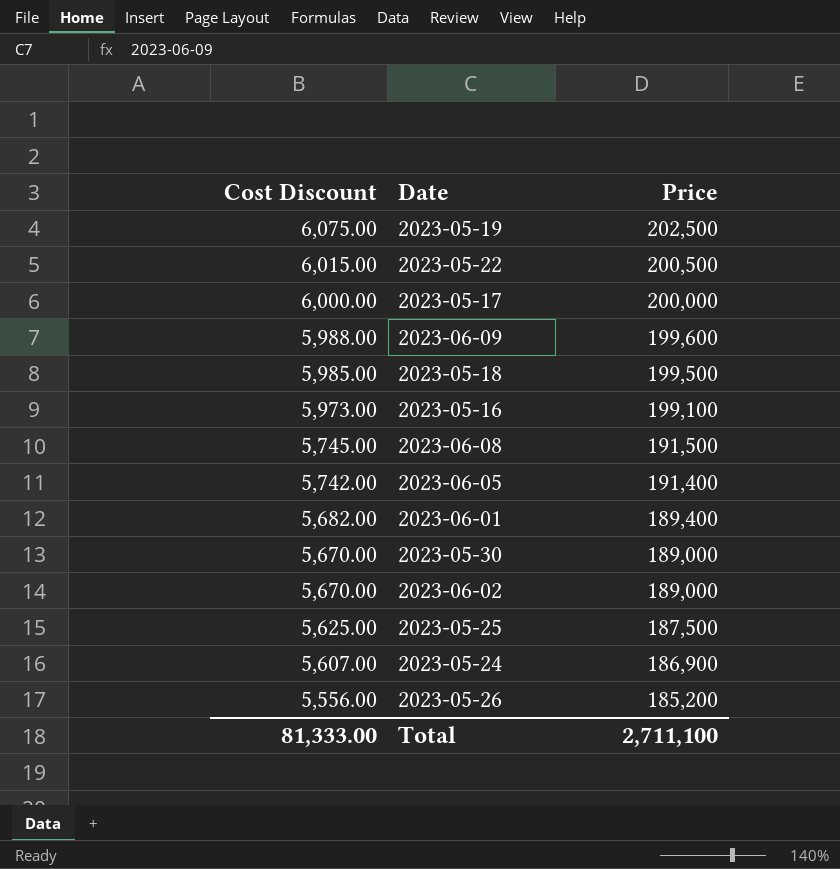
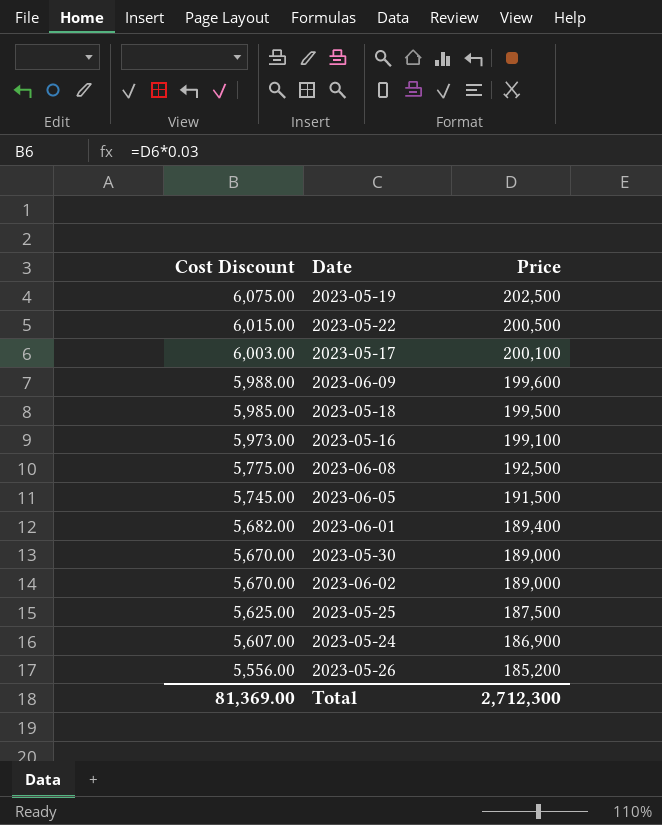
2023-05-17 | Cost Discount: 6,000.00 -> 6,003.00
2023-05-17 | Price: 200,000 -> 200,100
2023-06-08 | Cost Discount: 5,745.00 -> 5,775.00
2023-06-08 | Price: 191,500 -> 192,500
2023-06-05 | Cost Discount: 5,742.00 -> 5,745.00
2023-06-05 | Price: 191,400 -> 191,500
Total | Cost Discount: 81,333.00 -> 81,369.00
Total | Price: 2,711,100 -> 2,712,300

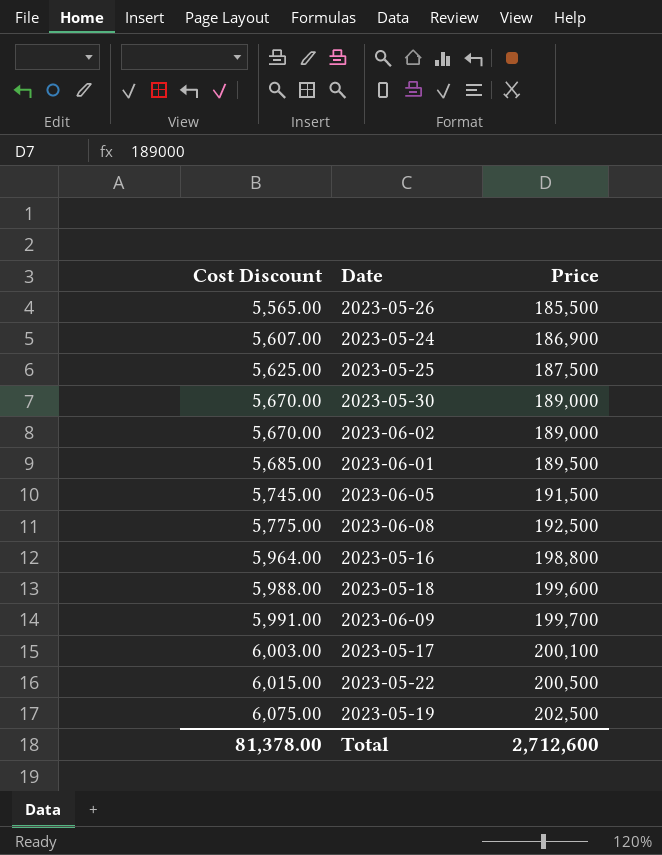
row order: Cost Discount descending -> Cost Discount ascending
2023-05-26 | Cost Discount: 5,556.00 -> 5,565.00
2023-05-26 | Price: 185,200 -> 185,500
2023-06-01 | Cost Discount: 5,682.00 -> 5,685.00
2023-06-01 | Price: 189,400 -> 189,500
2023-05-16 | Cost Discount: 5,973.00 -> 5,964.00
2023-05-16 | Price: 199,100 -> 198,800
2023-05-18 | Cost Discount: 5,985.00 -> 5,988.00
2023-05-18 | Price: 199,500 -> 199,600
2023-06-09 | Cost Discount: 5,988.00 -> 5,991.00
2023-06-09 | Price: 199,600 -> 199,700
Total | Cost Discount: 81,369.00 -> 81,378.00
Total | Price: 2,712,300 -> 2,712,600

